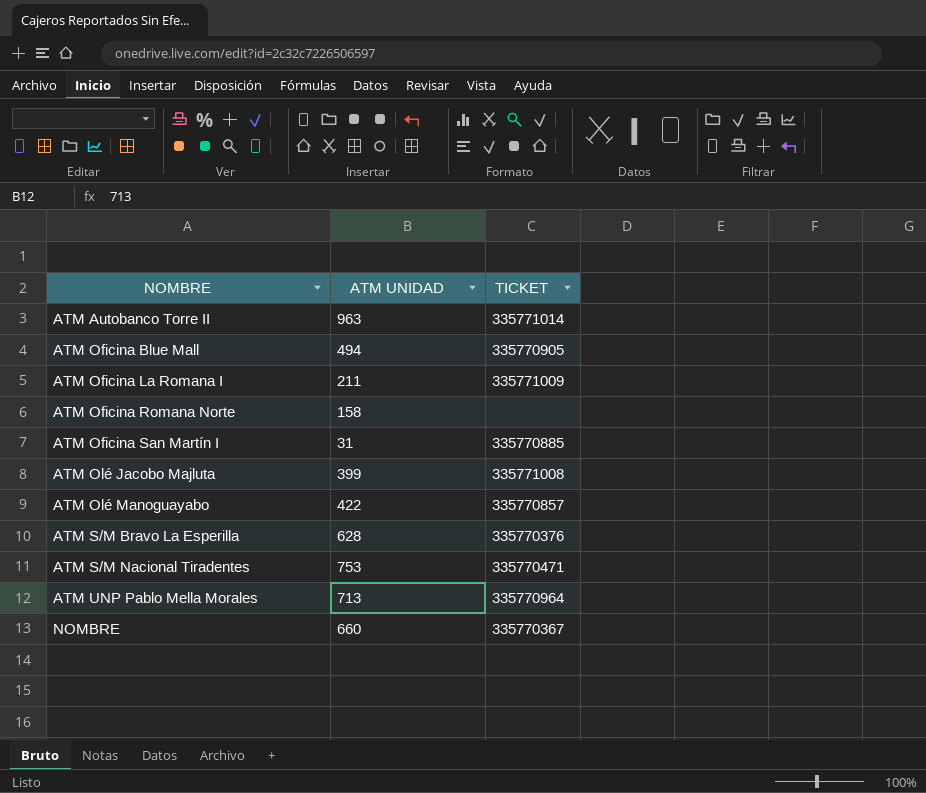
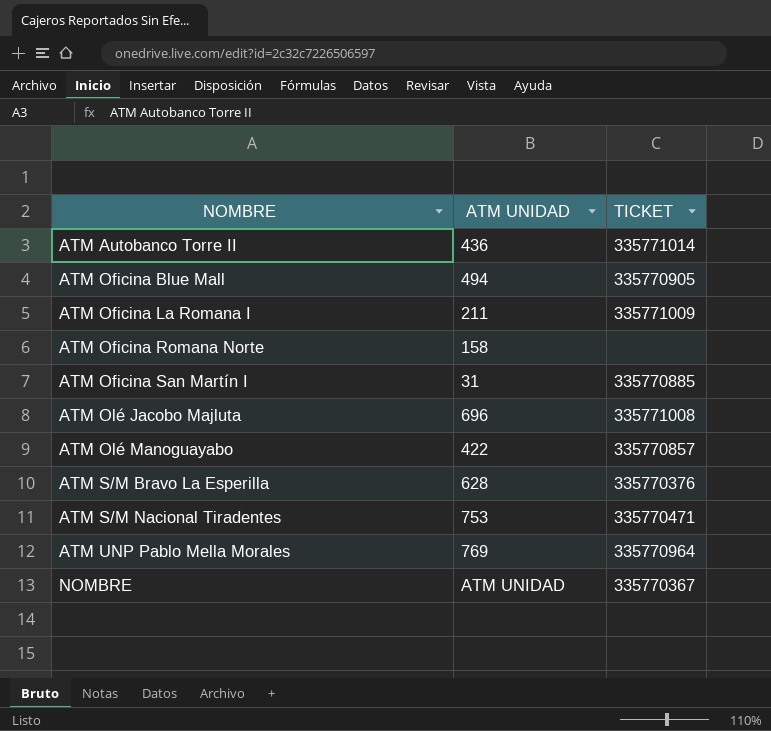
ATM Autobanco Torre II | ATM UNIDAD: 963 -> 436
ATM Olé Jacobo Majluta | ATM UNIDAD: 399 -> 696
ATM UNP Pablo Mella Morales | ATM UNIDAD: 713 -> 769
NOMBRE | ATM UNIDAD: 660 -> ATM UNIDAD

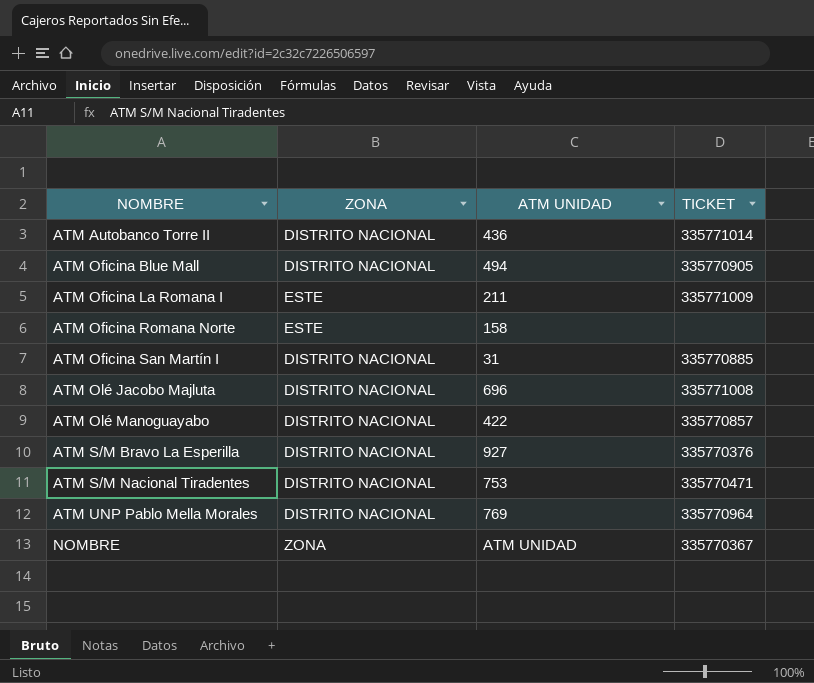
column ZONA | position: none -> 2
ATM S/M Bravo La Esperilla | ATM UNIDAD: 628 -> 927

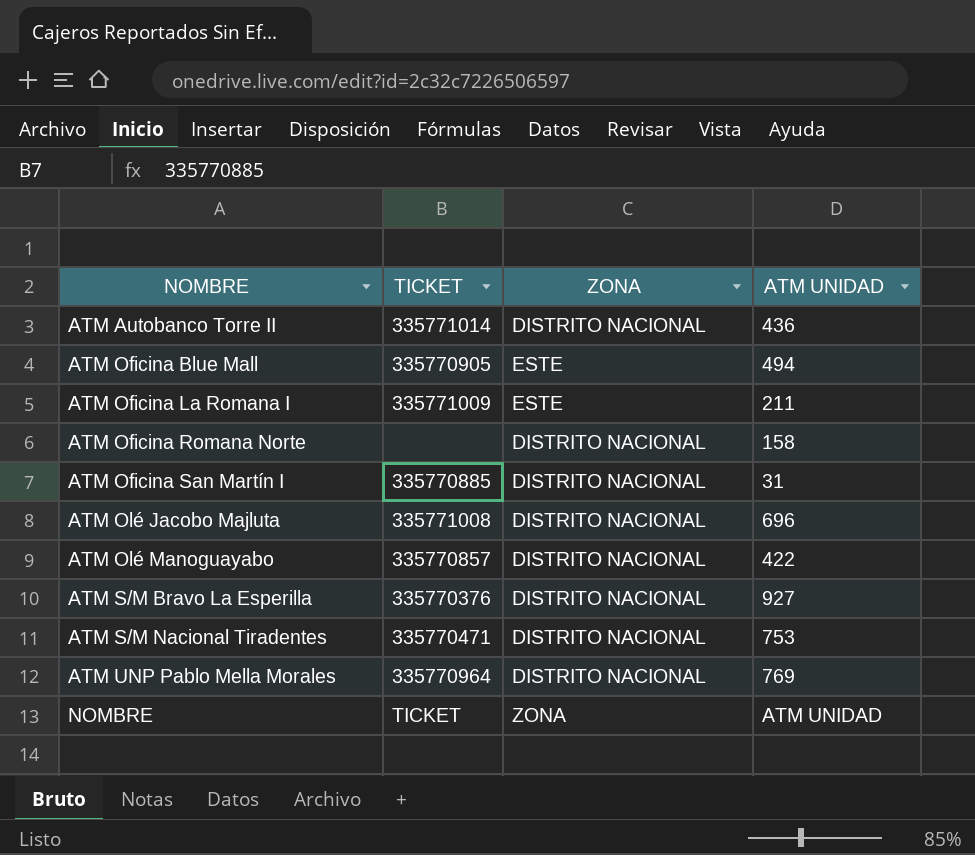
column TICKET | position: 4 -> 2
ATM Oficina Blue Mall | ZONA: DISTRITO NACIONAL -> ESTE
ATM Oficina Romana Norte | ZONA: ESTE -> DISTRITO NACIONAL
NOMBRE | TICKET: 335770367 -> TICKET

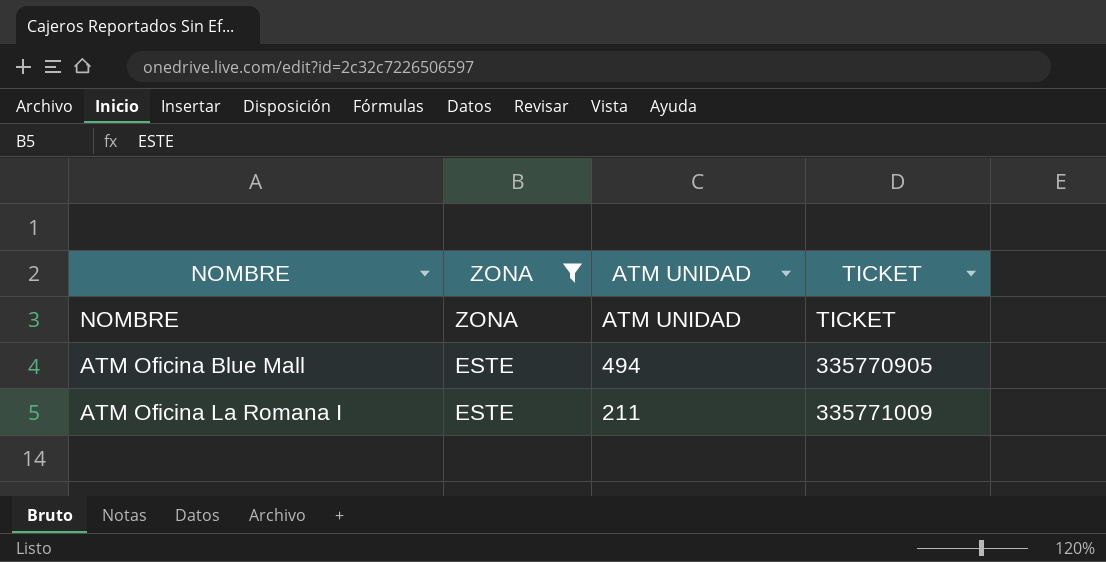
filter: none -> ZONA != DISTRITO NACIONAL
row order: NOMBRE ascending -> ZONA descending
column TICKET | position: 2 -> 4

